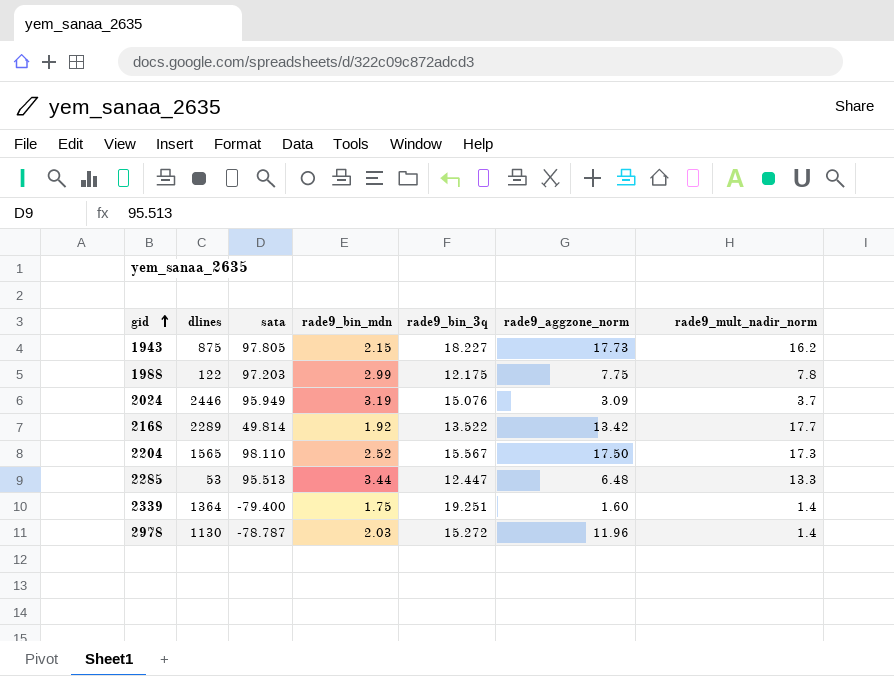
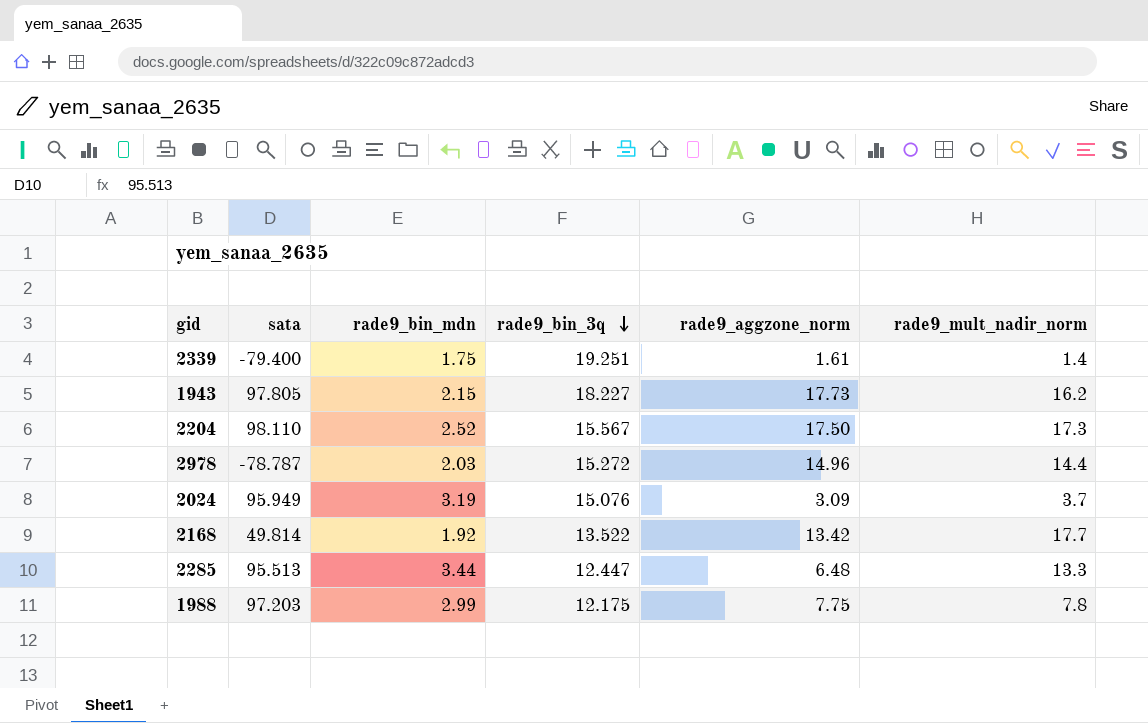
row order: gid ascending -> rade9_bin_3q descending
column dlines | position: 2 -> none
2339 | rade9_aggzone_norm: 1.60 -> 1.61
2978 | rade9_aggzone_norm: 11.96 -> 14.96
2978 | rade9_mult_nadir_norm: 1.4 -> 14.4

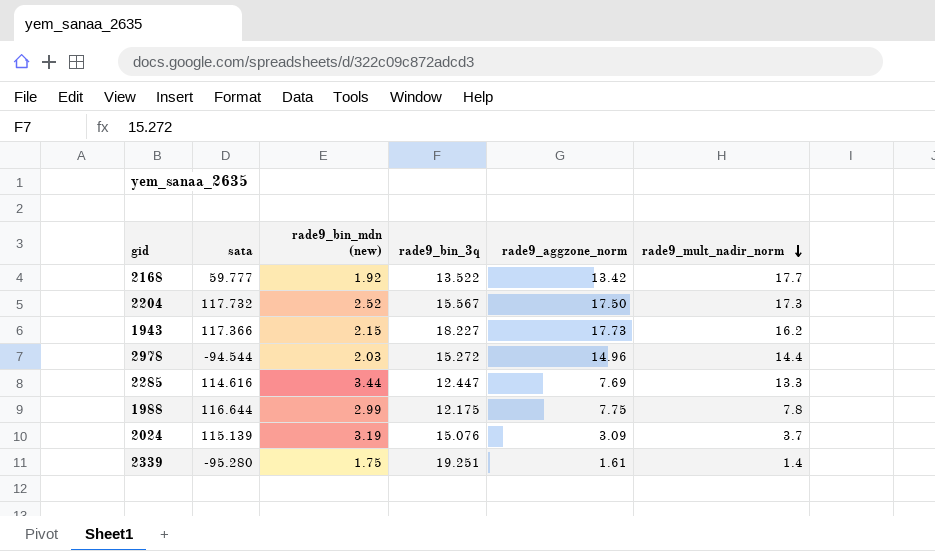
row order: rade9_bin_3q descending -> rade9_mult_nadir_norm descending
column name: rade9_bin_mdn -> rade9_bin_mdn (new)
2168 | sata: 49.814 -> 59.777
2204 | sata: 98.110 -> 117.732
1943 | sata: 97.805 -> 117.366
2978 | sata: -78.787 -> -94.544
2285 | sata: 95.513 -> 114.616
2285 | rade9_aggzone_norm: 6.48 -> 7.69
1988 | sata: 97.203 -> 116.644
2024 | sata: 95.949 -> 115.139
2339 | sata: -79.400 -> -95.280

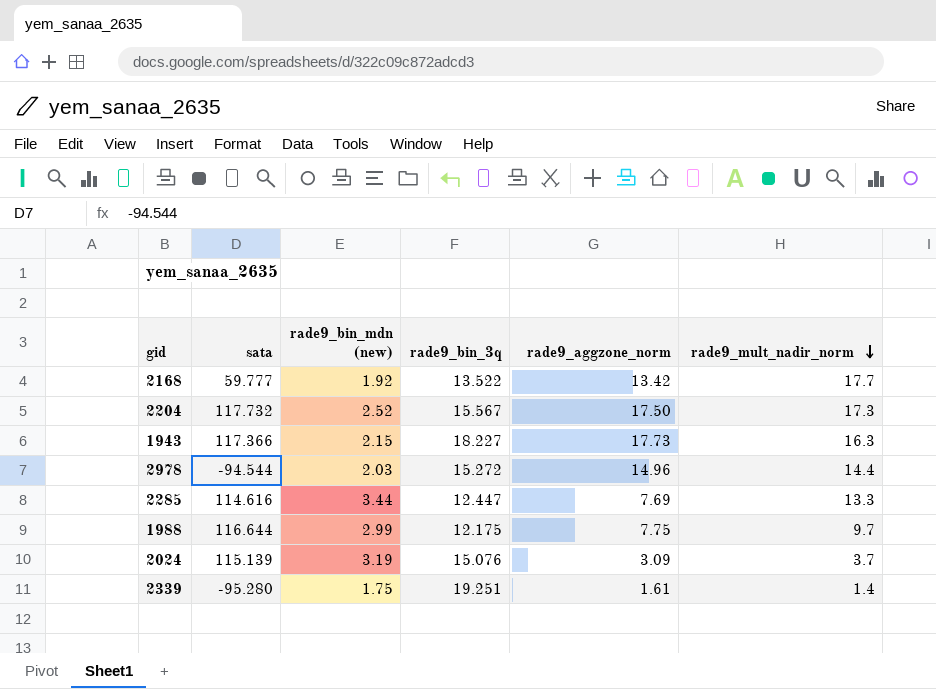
1943 | rade9_mult_nadir_norm: 16.2 -> 16.3
1988 | rade9_mult_nadir_norm: 7.8 -> 9.7

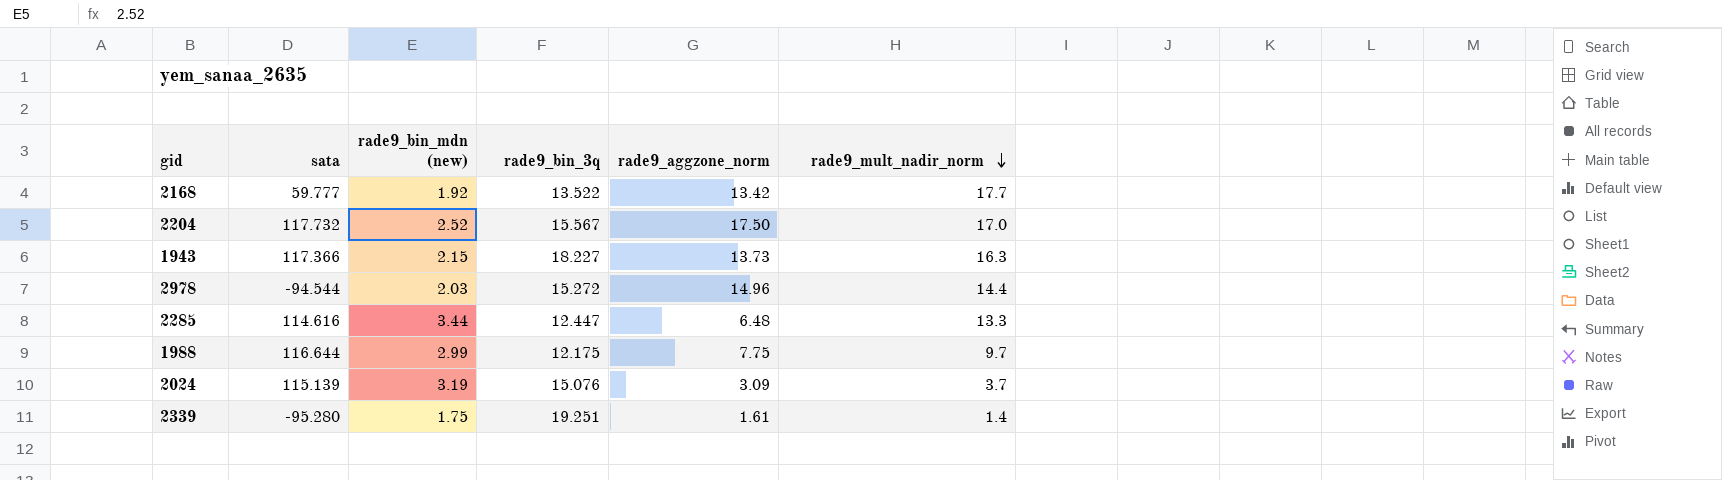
2204 | rade9_mult_nadir_norm: 17.3 -> 17.0
1943 | rade9_aggzone_norm: 17.73 -> 13.73
2285 | rade9_aggzone_norm: 7.69 -> 6.48

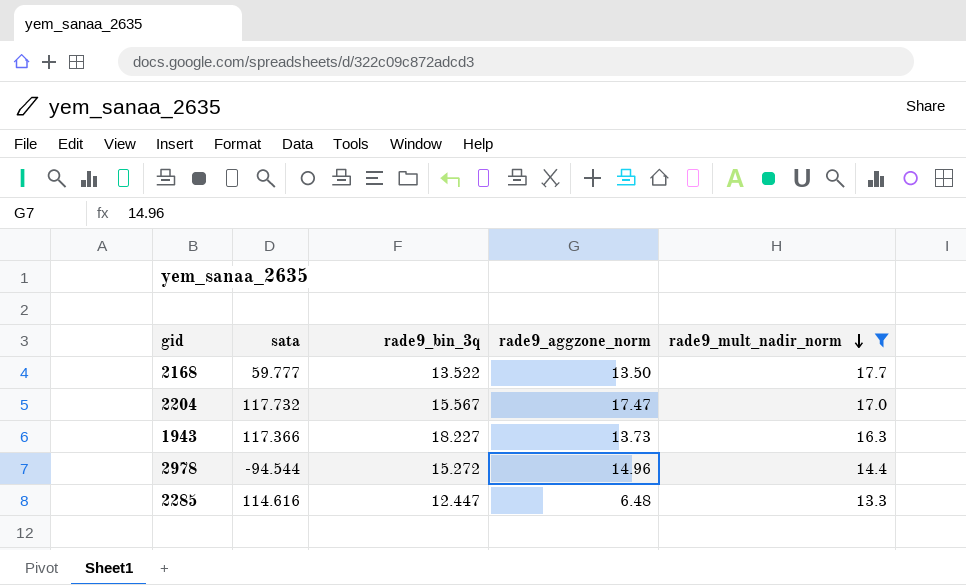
filter: none -> rade9_mult_nadir_norm >= 13.3
column rade9_bin_mdn (new) | position: 3 -> none
2168 | rade9_aggzone_norm: 13.42 -> 13.50
2204 | rade9_aggzone_norm: 17.50 -> 17.47

